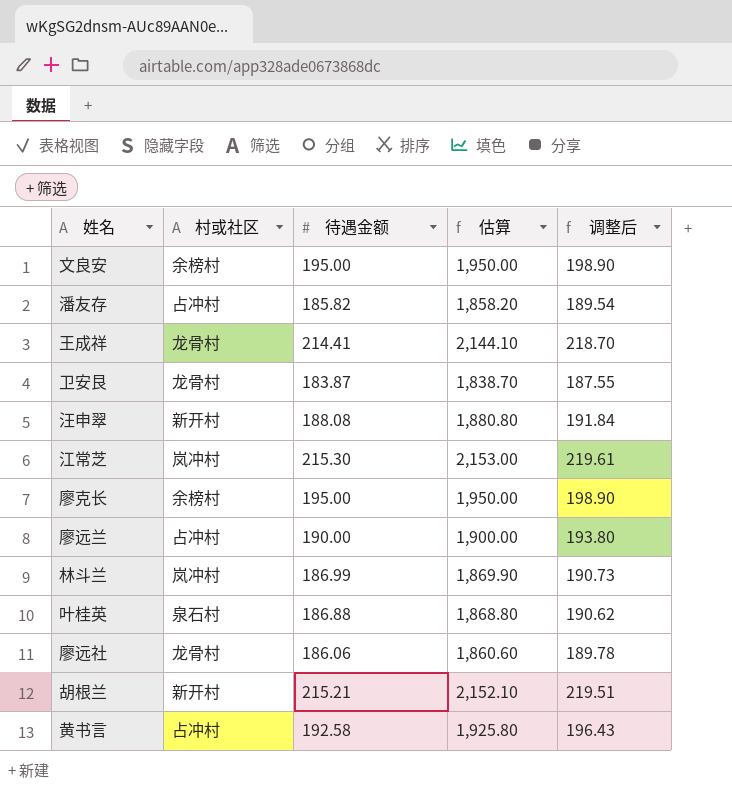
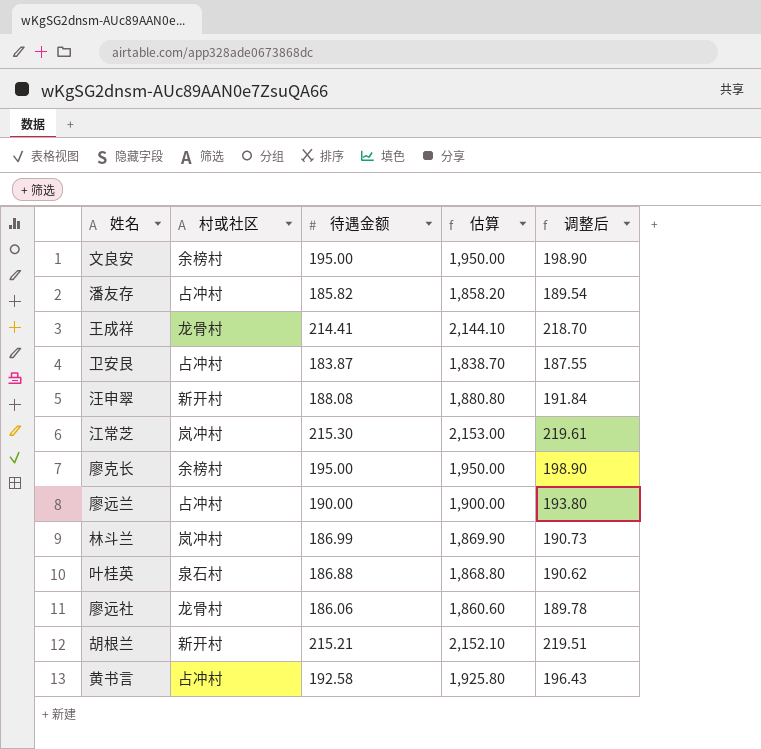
卫安艮 | 村或社区: 龙骨村 -> 占冲村

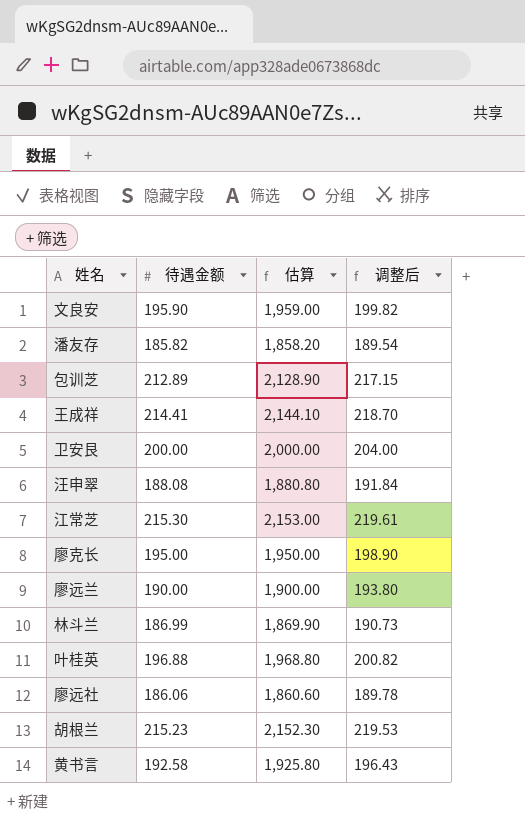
column 村或社区 | position: 2 -> none
文良安 | 待遇金额: 195.00 -> 195.90
文良安 | 估算: 1,950.00 -> 1,959.00
文良安 | 调整后: 198.90 -> 199.82
row 包训芝: none -> 212.89 | 2,128.90 | 217.15
卫安艮 | 待遇金额: 183.87 -> 200.00
卫安艮 | 估算: 1,838.70 -> 2,000.00
卫安艮 | 调整后: 187.55 -> 204.00
叶桂英 | 待遇金额: 186.88 -> 196.88
叶桂英 | 估算: 1,868.80 -> 1,968.80
叶桂英 | 调整后: 190.62 -> 200.82
胡根兰 | 待遇金额: 215.21 -> 215.23
胡根兰 | 估算: 2,152.10 -> 2,152.30
胡根兰 | 调整后: 219.51 -> 219.53

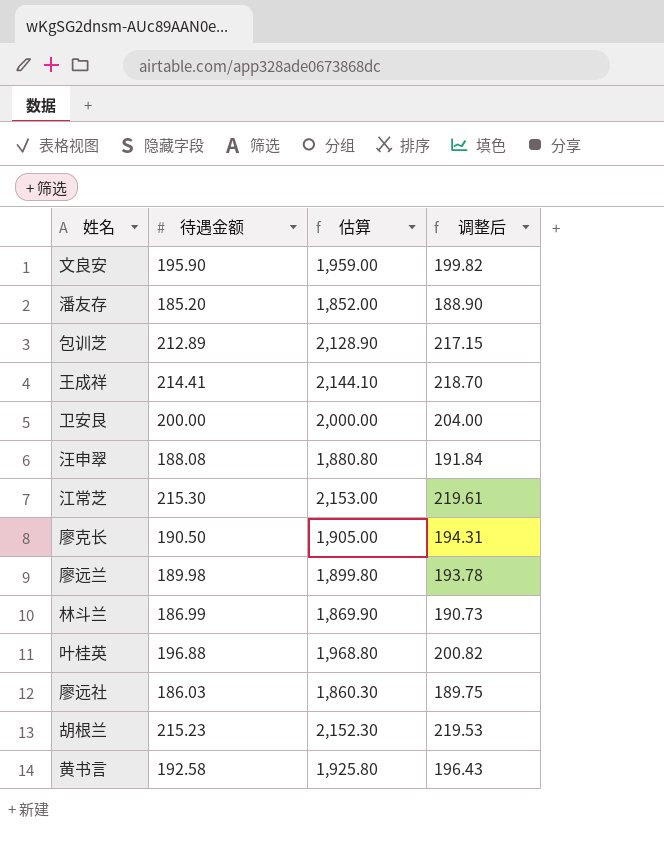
潘友存 | 待遇金额: 185.82 -> 185.20
潘友存 | 估算: 1,858.20 -> 1,852.00
潘友存 | 调整后: 189.54 -> 188.90
廖克长 | 待遇金额: 195.00 -> 190.50
廖克长 | 估算: 1,950.00 -> 1,905.00
廖克长 | 调整后: 198.90 -> 194.31
廖远兰 | 待遇金额: 190.00 -> 189.98
廖远兰 | 估算: 1,900.00 -> 1,899.80
廖远兰 | 调整后: 193.80 -> 193.78
廖远社 | 待遇金额: 186.06 -> 186.03
廖远社 | 估算: 1,860.60 -> 1,860.30
廖远社 | 调整后: 189.78 -> 189.75

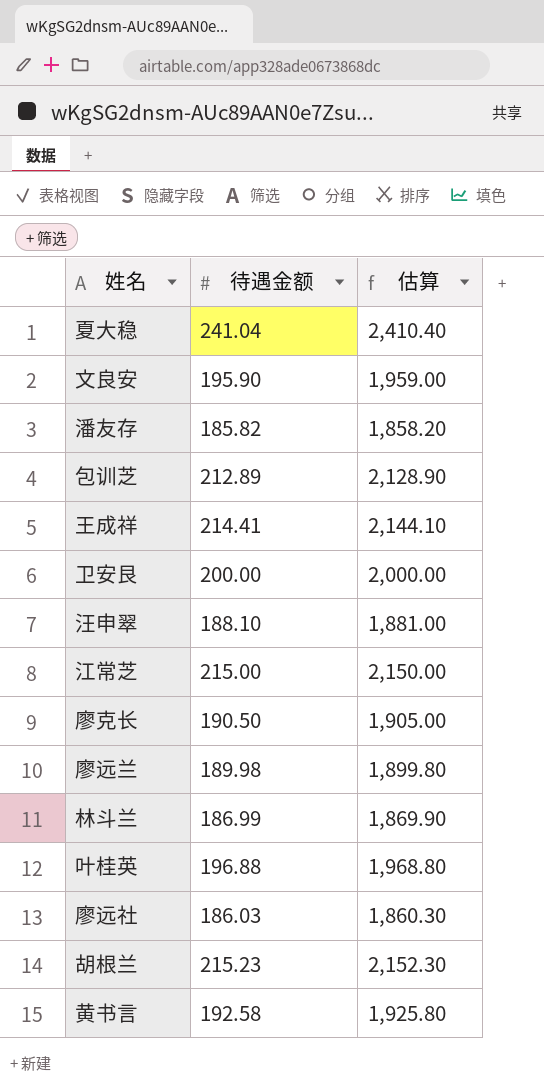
column 调整后 | formula: [待遇金额] * 1.02 -> none
row 夏大稳: none -> 241.04 | 2,410.40
潘友存 | 待遇金额: 185.20 -> 185.82
潘友存 | 估算: 1,852.00 -> 1,858.20
汪申翠 | 待遇金额: 188.08 -> 188.10
汪申翠 | 估算: 1,880.80 -> 1,881.00
江常芝 | 待遇金额: 215.30 -> 215.00
江常芝 | 估算: 2,153.00 -> 2,150.00

